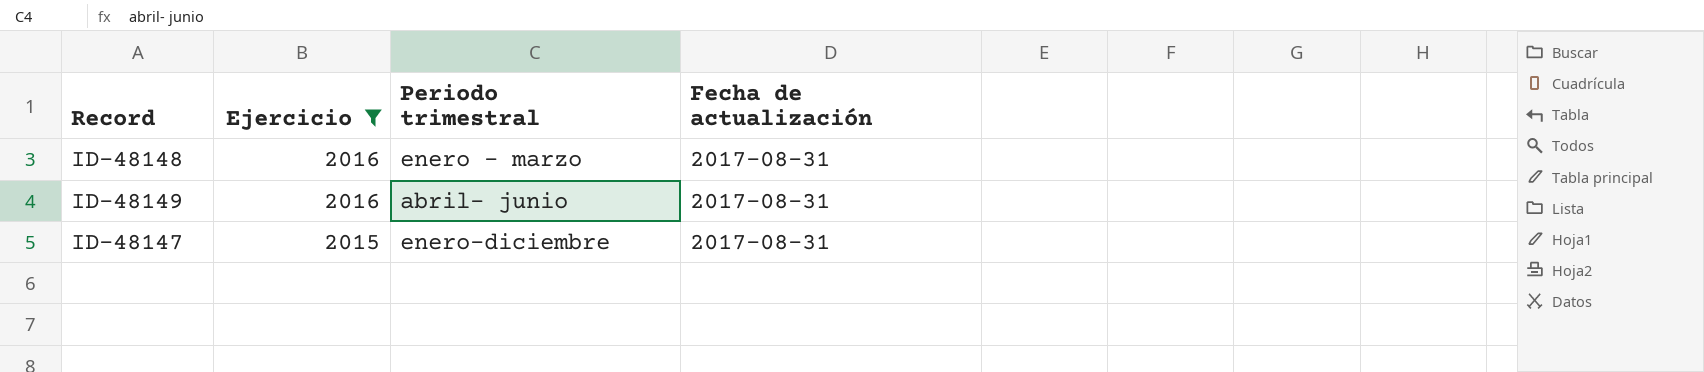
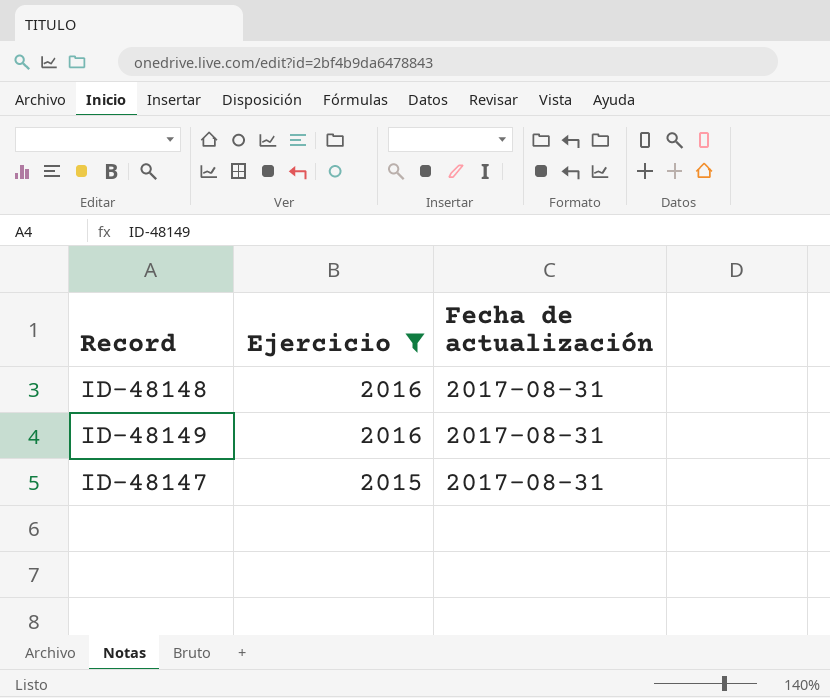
column Periodo trimestral | position: 3 -> none

